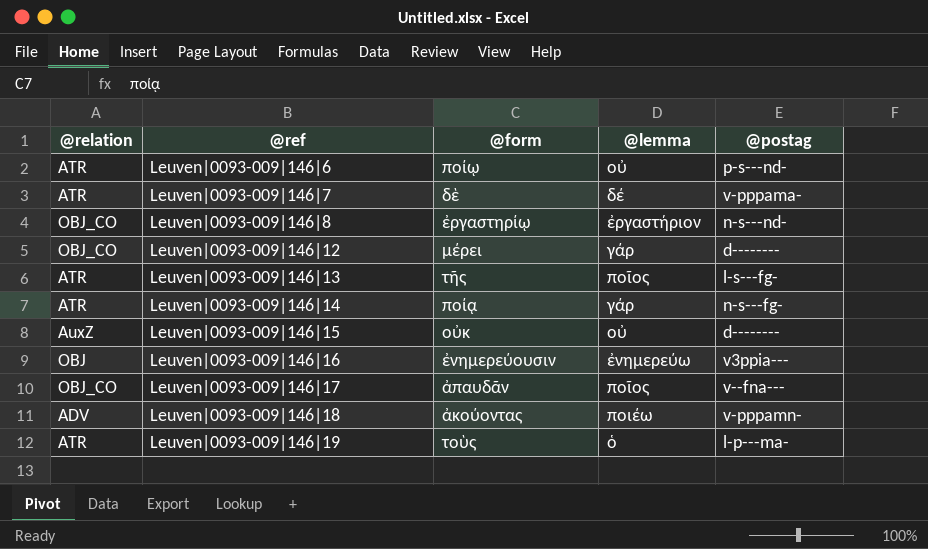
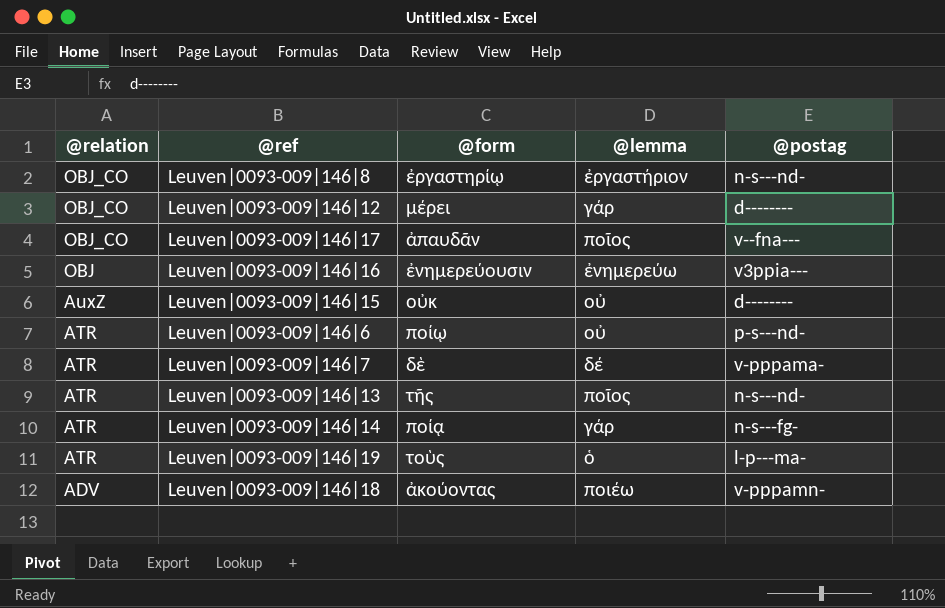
row order: @ref ascending -> @relation descending
Leuven|0093-009|146|13 | @postag: l-s---fg- -> n-s---nd-

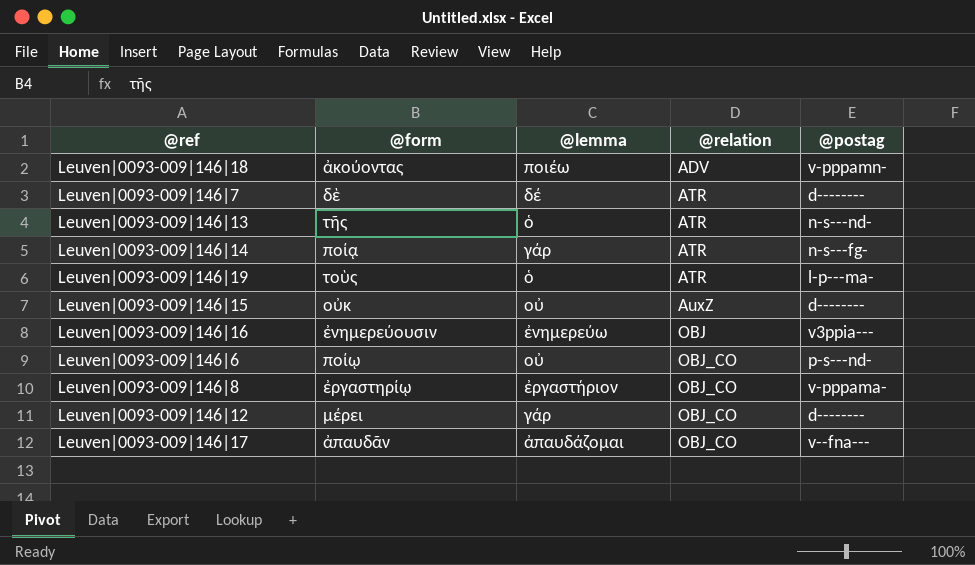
row order: @relation descending -> @relation ascending
column @relation | position: 1 -> 4
Leuven|0093-009|146|7 | @postag: v-pppama- -> d--------
Leuven|0093-009|146|13 | @lemma: ποῖος -> ὁ
Leuven|0093-009|146|6 | @relation: ATR -> OBJ_CO
Leuven|0093-009|146|8 | @postag: n-s---nd- -> v-pppama-
Leuven|0093-009|146|17 | @lemma: ποῖος -> ἀπαυδάζομαι

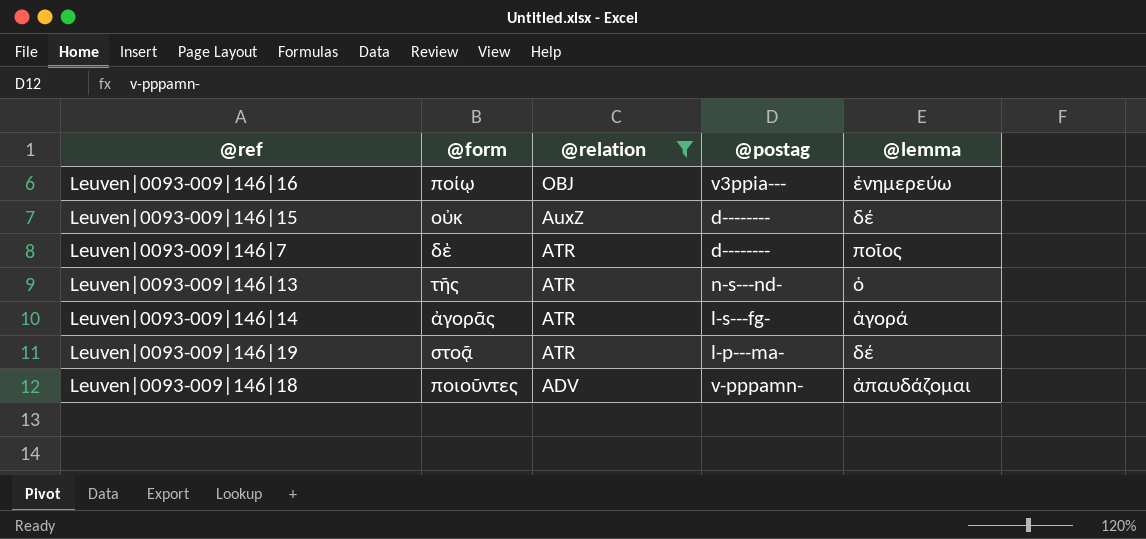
filter: none -> @relation != OBJ_CO
row order: @relation ascending -> @relation descending
column @lemma | position: 3 -> 5
Leuven|0093-009|146|16 | @form: ἐνημερεύουσιν -> ποίῳ
Leuven|0093-009|146|15 | @lemma: οὐ -> δέ
Leuven|0093-009|146|7 | @lemma: δέ -> ποῖος
Leuven|0093-009|146|14 | @form: ποίᾳ -> ἀγορᾶς
Leuven|0093-009|146|14 | @postag: n-s---fg- -> l-s---fg-
Leuven|0093-009|146|14 | @lemma: γάρ -> ἀγορά
Leuven|0093-009|146|19 | @form: τοὺς -> στοᾷ
Leuven|0093-009|146|19 | @lemma: ὁ -> δέ
Leuven|0093-009|146|18 | @form: ἀκούοντας -> ποιοῦντες
Leuven|0093-009|146|18 | @lemma: ποιέω -> ἀπαυδάζομαι

